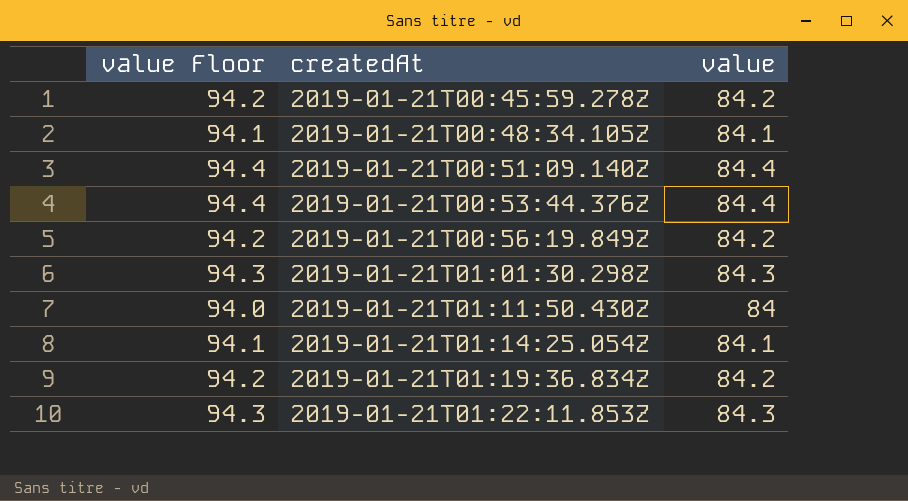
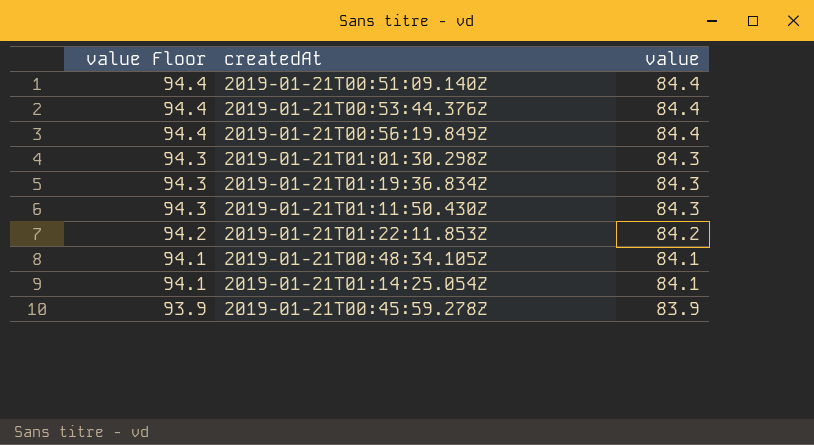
row order: createdAt ascending -> value Floor descending
2019-01-21T00:56:19.849Z | value Floor: 94.2 -> 94.4
2019-01-21T00:56:19.849Z | value: 84.2 -> 84.4
2019-01-21T01:19:36.834Z | value Floor: 94.2 -> 94.3
2019-01-21T01:19:36.834Z | value: 84.2 -> 84.3
2019-01-21T01:11:50.430Z | value Floor: 94.0 -> 94.3
2019-01-21T01:11:50.430Z | value: 84 -> 84.3
2019-01-21T01:22:11.853Z | value Floor: 94.3 -> 94.2
2019-01-21T01:22:11.853Z | value: 84.3 -> 84.2
2019-01-21T00:45:59.278Z | value Floor: 94.2 -> 93.9
2019-01-21T00:45:59.278Z | value: 84.2 -> 83.9

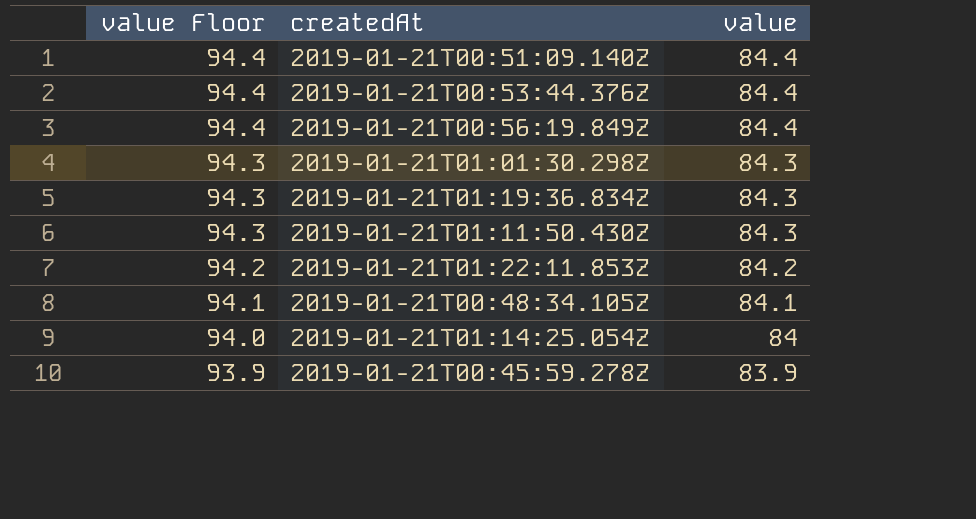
2019-01-21T01:14:25.054Z | value Floor: 94.1 -> 94.0
2019-01-21T01:14:25.054Z | value: 84.1 -> 84

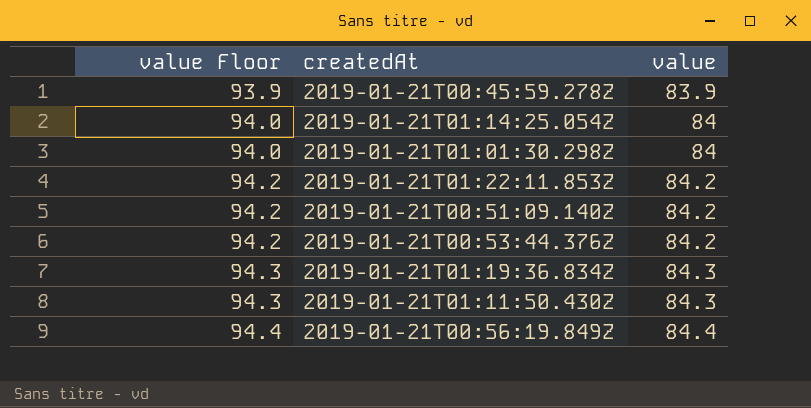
row order: value Floor descending -> value Floor ascending
row 2019-01-21T00:48:34.105Z: 94.1 | 84.1 -> none
2019-01-21T01:01:30.298Z | value Floor: 94.3 -> 94.0
2019-01-21T01:01:30.298Z | value: 84.3 -> 84
2019-01-21T00:51:09.140Z | value Floor: 94.4 -> 94.2
2019-01-21T00:51:09.140Z | value: 84.4 -> 84.2
2019-01-21T00:53:44.376Z | value Floor: 94.4 -> 94.2
2019-01-21T00:53:44.376Z | value: 84.4 -> 84.2

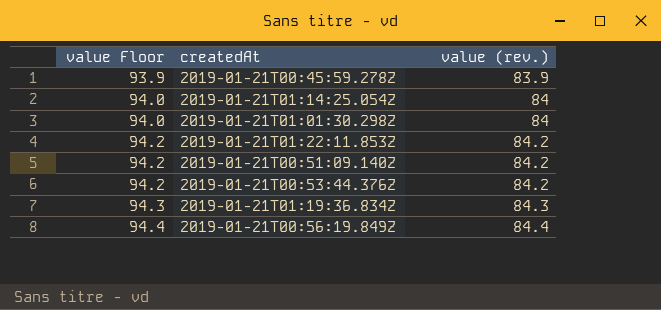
column name: value -> value (rev.)
row 2019-01-21T01:11:50.430Z: 94.3 | 84.3 -> none

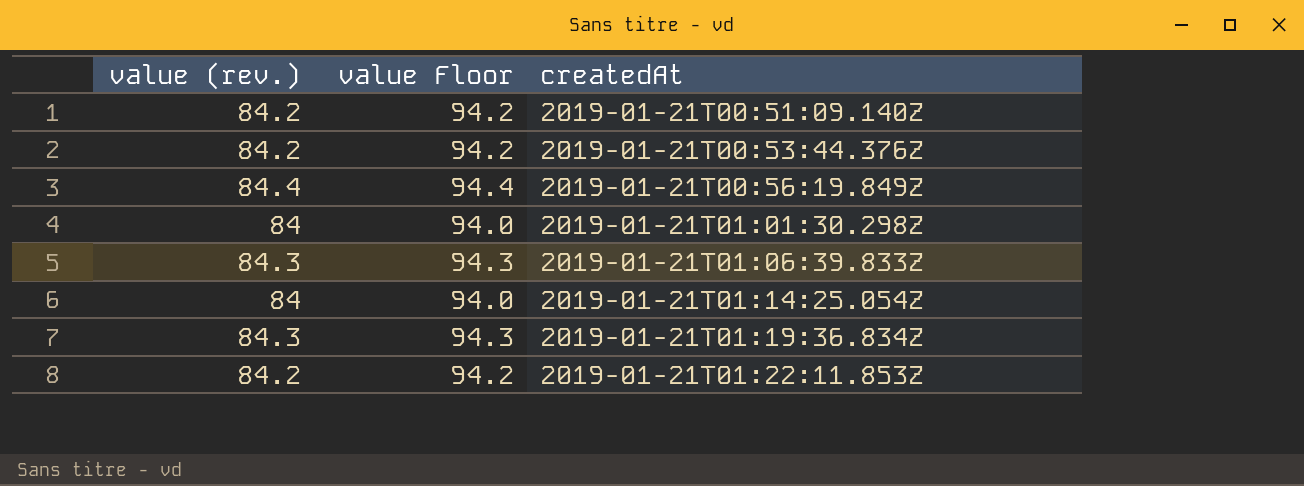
row order: value Floor ascending -> createdAt ascending
column value (rev.) | position: 3 -> 1
row 2019-01-21T00:45:59.278Z: 93.9 | 83.9 -> none
row 2019-01-21T01:06:39.833Z: none -> 84.3 | 94.3

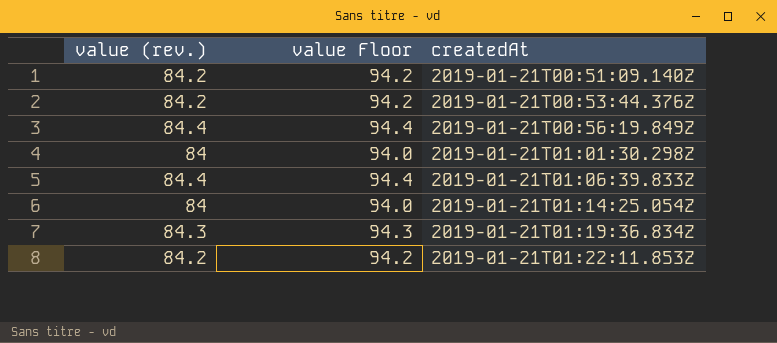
2019-01-21T01:06:39.833Z | value (rev.): 84.3 -> 84.4
2019-01-21T01:06:39.833Z | value Floor: 94.3 -> 94.4

